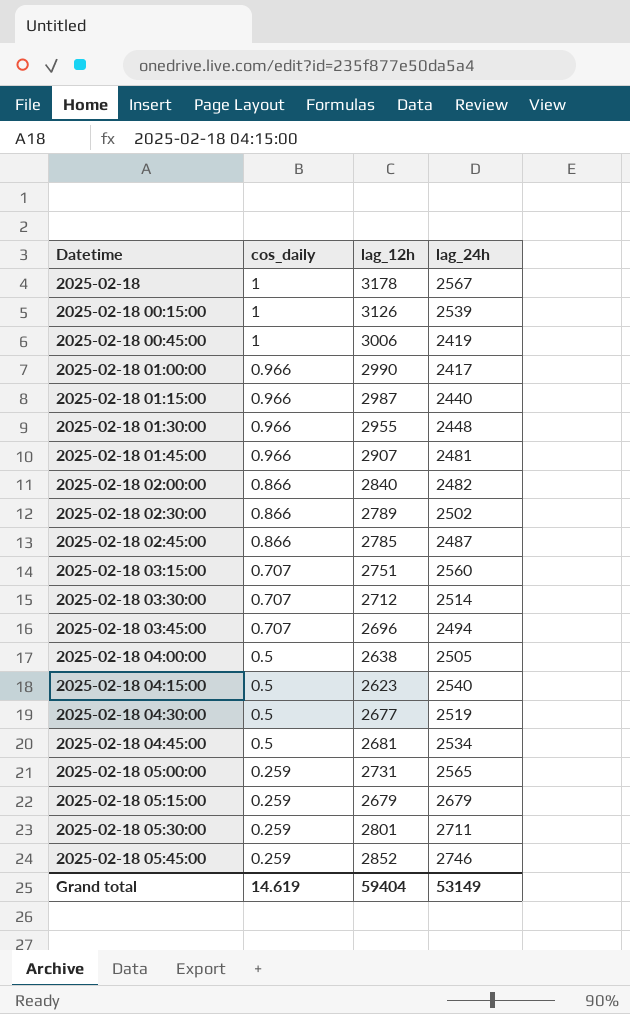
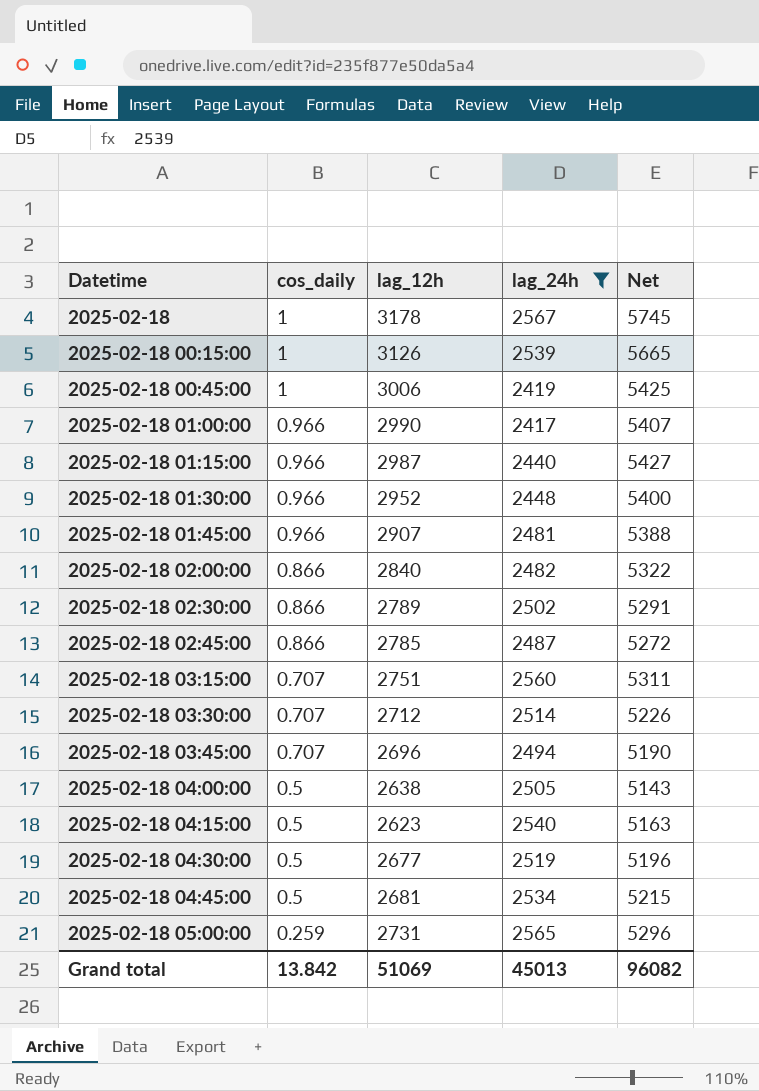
filter: none -> lag_24h <= 2567
column Net | formula: none -> [lag_12h] + [lag_24h]
2025-02-18 01:30:00 | lag_12h: 2955 -> 2952
Grand total | cos_daily: 14.619 -> 13.842
Grand total | lag_12h: 59404 -> 51069
Grand total | lag_24h: 53149 -> 45013

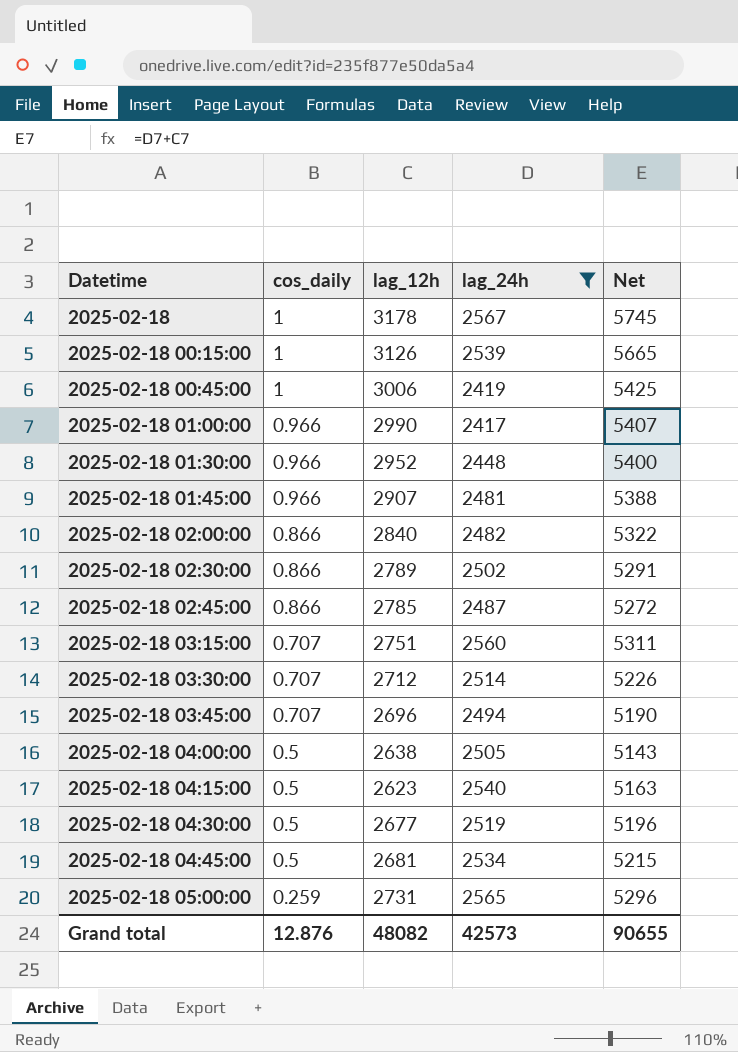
row 2025-02-18 01:15:00: 0.966 | 2987 | 2440 | 5427 -> none
Grand total | cos_daily: 13.842 -> 12.876
Grand total | lag_12h: 51069 -> 48082
Grand total | lag_24h: 45013 -> 42573
Grand total | Net: 96082 -> 90655

